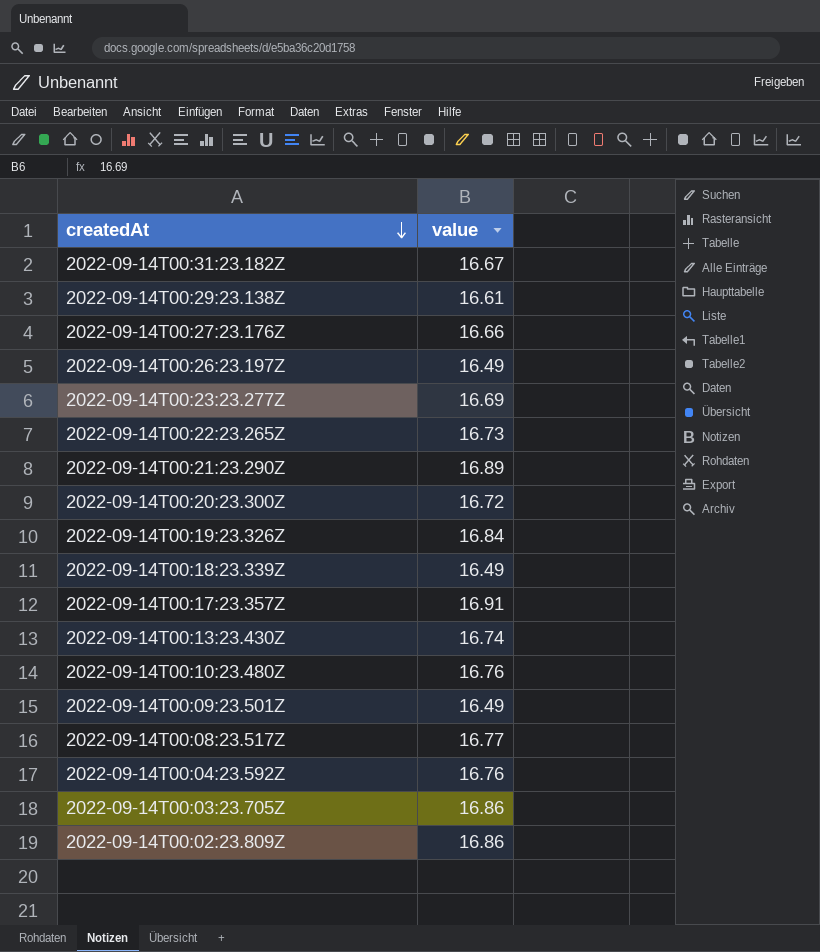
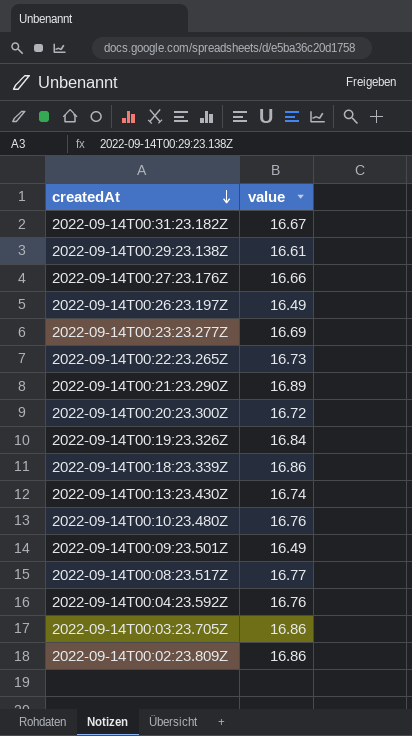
row 2022-09-14T00:17:23.357Z: 16.91 -> none
2022-09-14T00:18:23.339Z | value: 16.49 -> 16.86

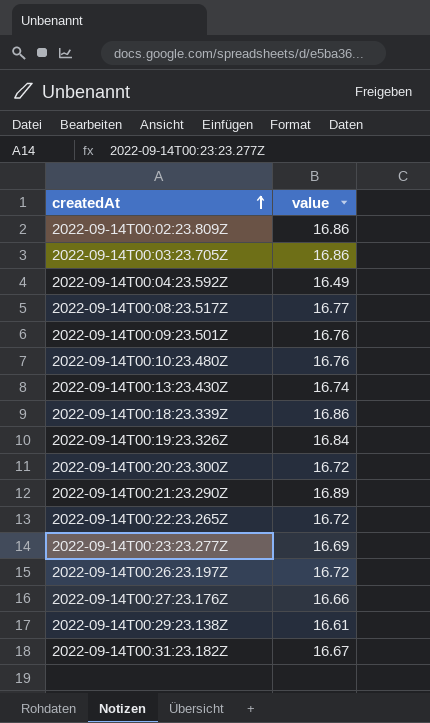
row order: createdAt descending -> createdAt ascending
2022-09-14T00:04:23.592Z | value: 16.76 -> 16.49
2022-09-14T00:09:23.501Z | value: 16.49 -> 16.76
2022-09-14T00:22:23.265Z | value: 16.73 -> 16.72
2022-09-14T00:26:23.197Z | value: 16.49 -> 16.72

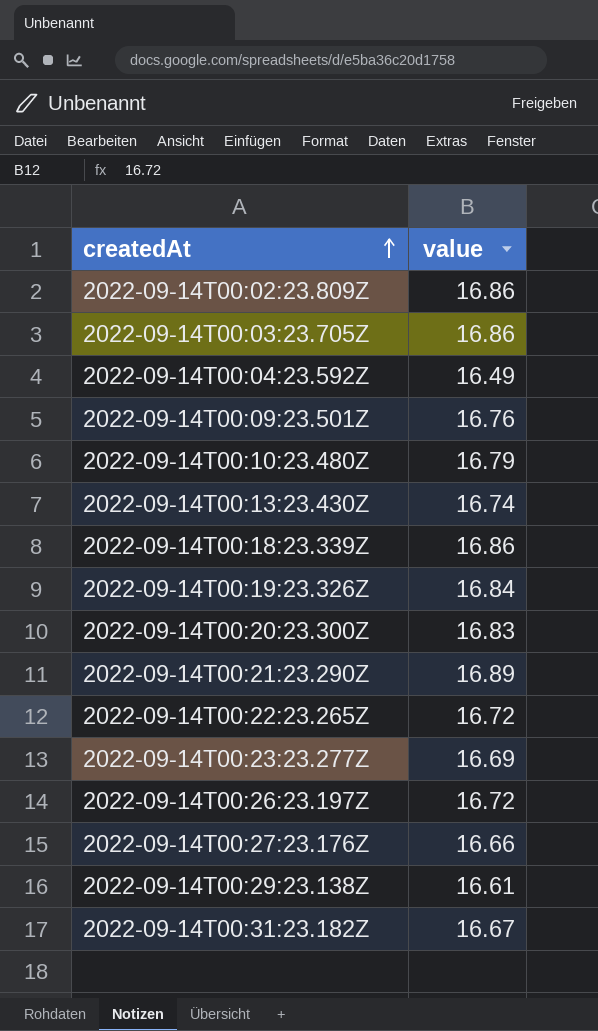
row 2022-09-14T00:08:23.517Z: 16.77 -> none
2022-09-14T00:10:23.480Z | value: 16.76 -> 16.79
2022-09-14T00:20:23.300Z | value: 16.72 -> 16.83

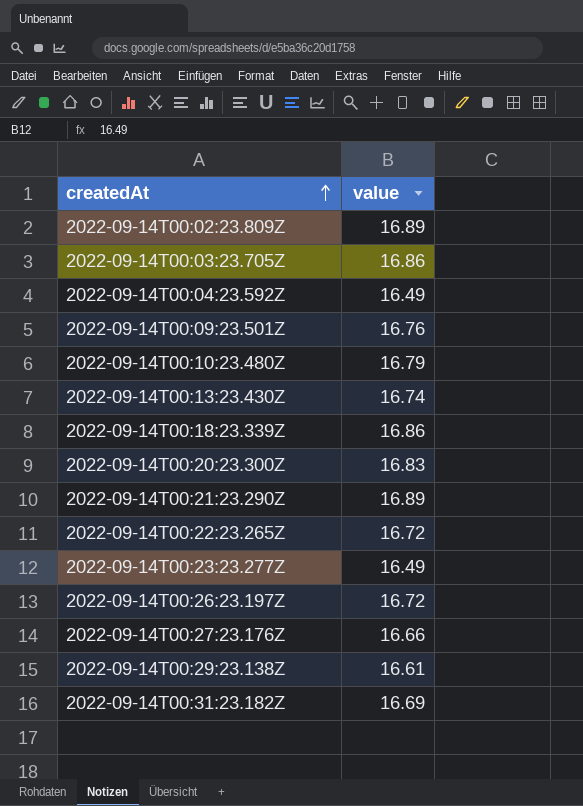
row 2022-09-14T00:19:23.326Z: 16.84 -> none
2022-09-14T00:02:23.809Z | value: 16.86 -> 16.89
2022-09-14T00:23:23.277Z | value: 16.69 -> 16.49
2022-09-14T00:31:23.182Z | value: 16.67 -> 16.69

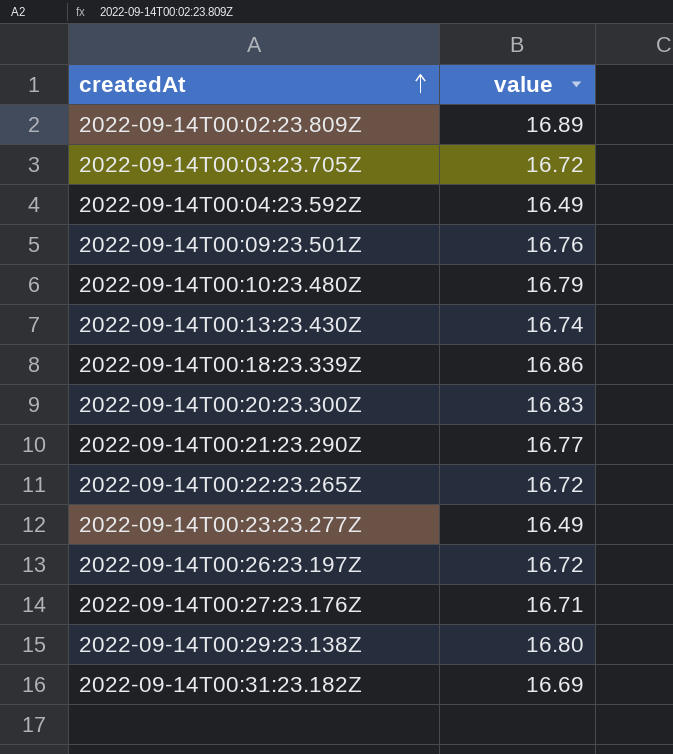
2022-09-14T00:03:23.705Z | value: 16.86 -> 16.72
2022-09-14T00:21:23.290Z | value: 16.89 -> 16.77
2022-09-14T00:27:23.176Z | value: 16.66 -> 16.71
2022-09-14T00:29:23.138Z | value: 16.61 -> 16.80

